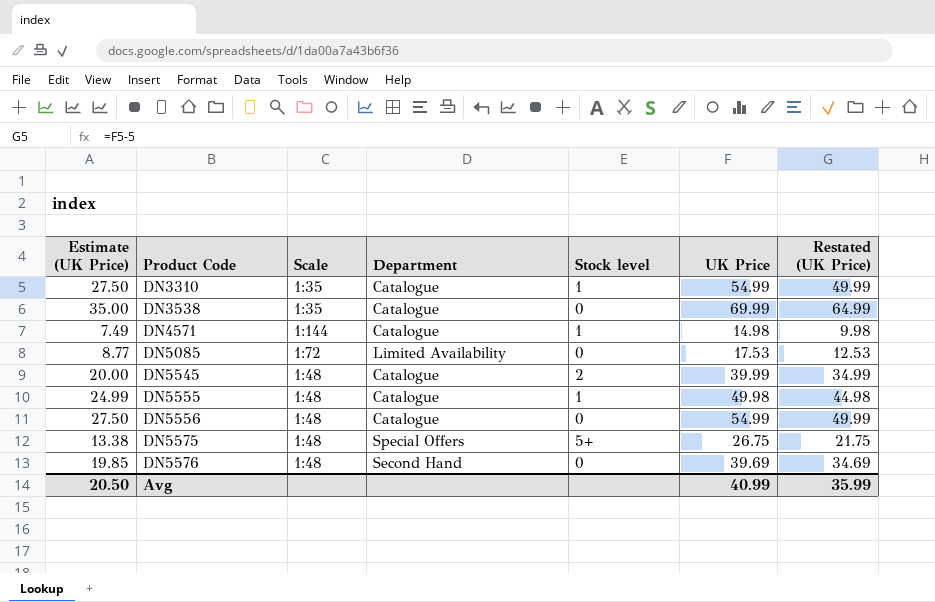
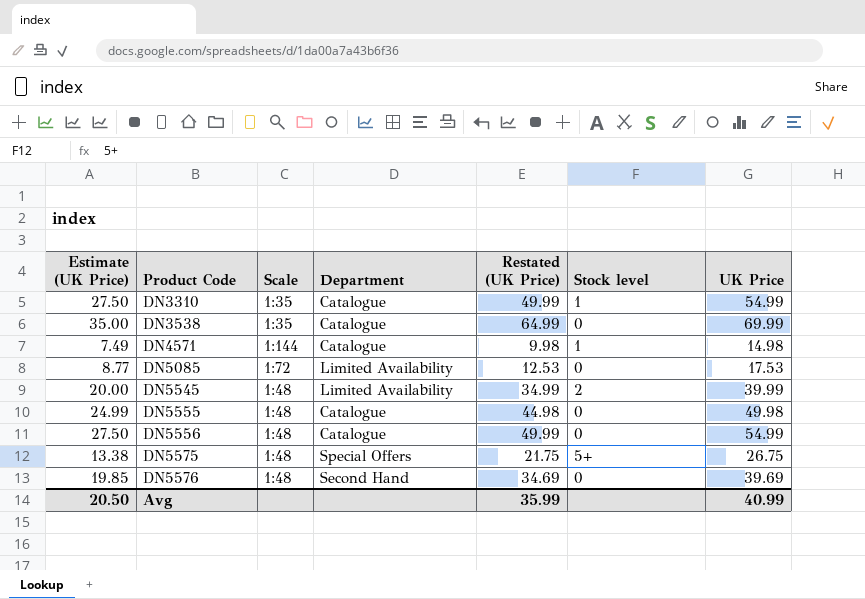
column Restated (UK Price) | position: 7 -> 5
DN5545 | Department: Catalogue -> Limited Availability
DN5555 | Stock level: 1 -> 0

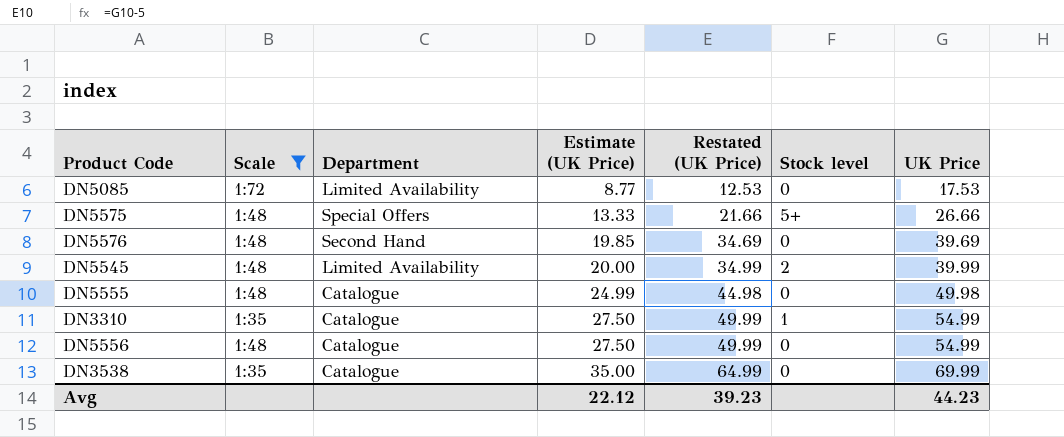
filter: none -> Scale != 1:144
row order: Product Code ascending -> Estimate (UK Price) ascending
column Estimate (UK Price) | position: 1 -> 4
DN5575 | Estimate (UK Price): 13.38 -> 13.33
DN5575 | Restated (UK Price): 21.75 -> 21.66
DN5575 | UK Price: 26.75 -> 26.66
Avg | Estimate (UK Price): 20.50 -> 22.12
Avg | Restated (UK Price): 35.99 -> 39.23
Avg | UK Price: 40.99 -> 44.23

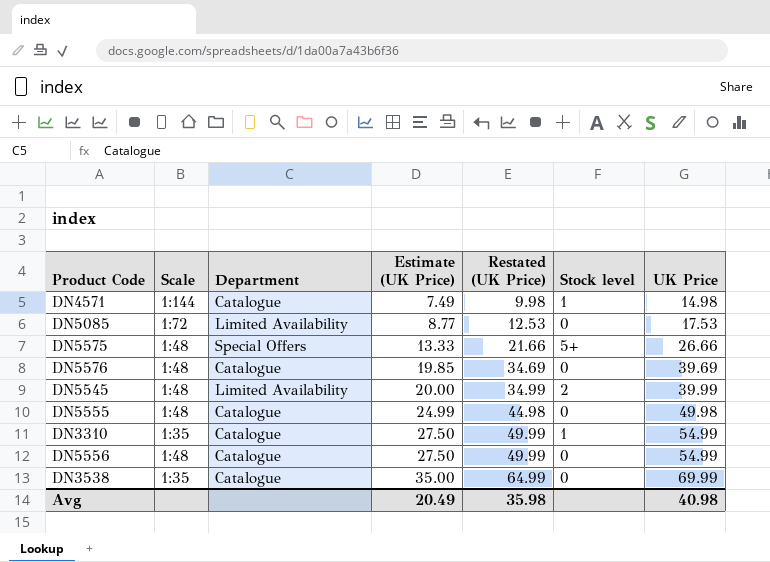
filter: Scale != 1:144 -> none
DN5576 | Department: Second Hand -> Catalogue
Avg | Estimate (UK Price): 22.12 -> 20.49
Avg | Restated (UK Price): 39.23 -> 35.98
Avg | UK Price: 44.23 -> 40.98

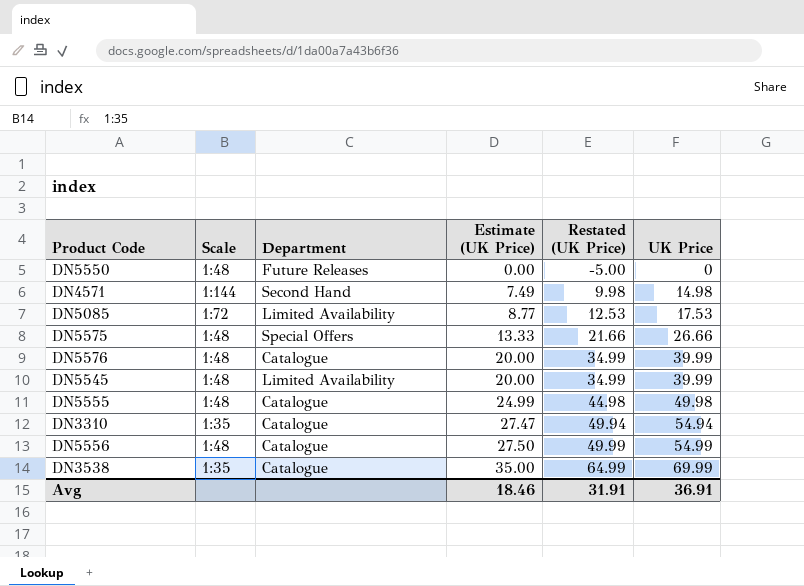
column Stock level | position: 6 -> none
row DN5550: none -> 1:48 | Future Releases | 0.00 | -5.00 | 0
DN4571 | Department: Catalogue -> Second Hand
DN5576 | Estimate (UK Price): 19.85 -> 20.00
DN5576 | Restated (UK Price): 34.69 -> 34.99
DN5576 | UK Price: 39.69 -> 39.99
DN3310 | Estimate (UK Price): 27.50 -> 27.47
DN3310 | Restated (UK Price): 49.99 -> 49.94
DN3310 | UK Price: 54.99 -> 54.94
Avg | Estimate (UK Price): 20.49 -> 18.46
Avg | Restated (UK Price): 35.98 -> 31.91
Avg | UK Price: 40.98 -> 36.91

